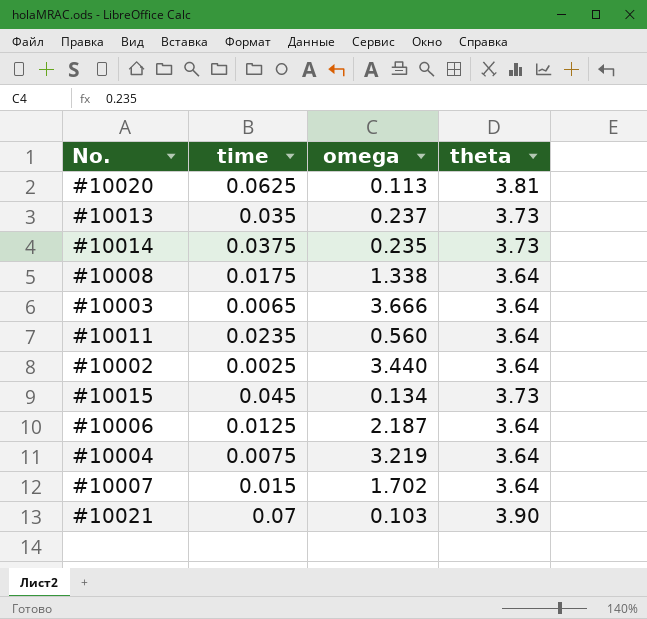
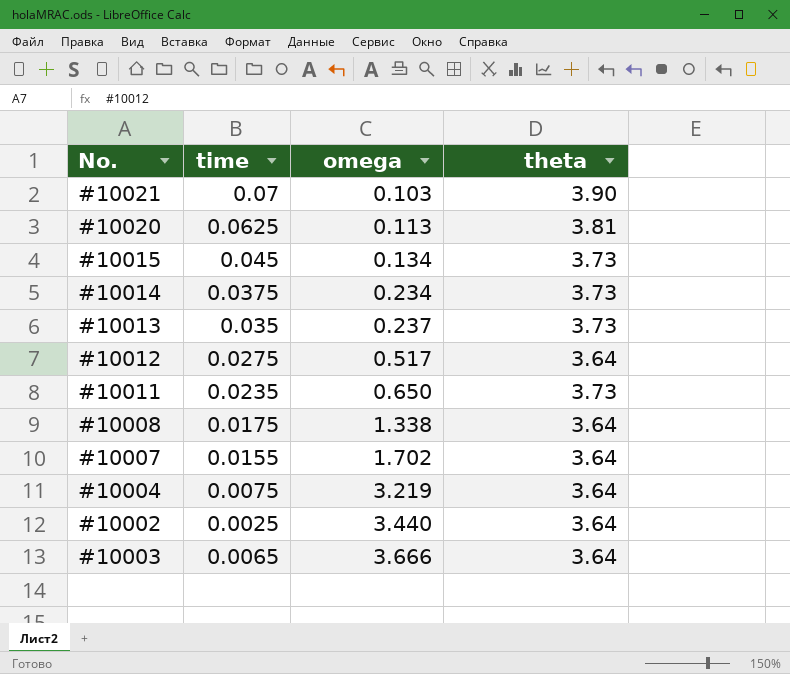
row order: none -> omega ascending
row #10006: 0.0125 | 2.187 | 3.64 -> none
#10014 | omega: 0.235 -> 0.234
row #10012: none -> 0.0275 | 0.517 | 3.64
#10011 | omega: 0.560 -> 0.650
#10011 | theta: 3.64 -> 3.73
#10007 | time: 0.015 -> 0.0155

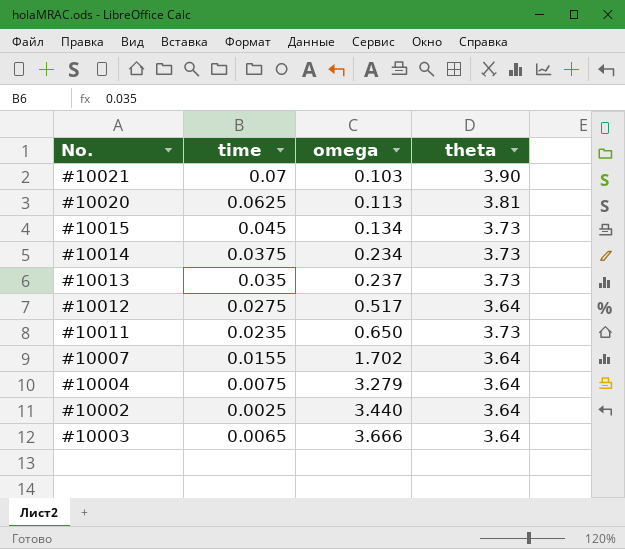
row #10008: 0.0175 | 1.338 | 3.64 -> none
#10004 | omega: 3.219 -> 3.279

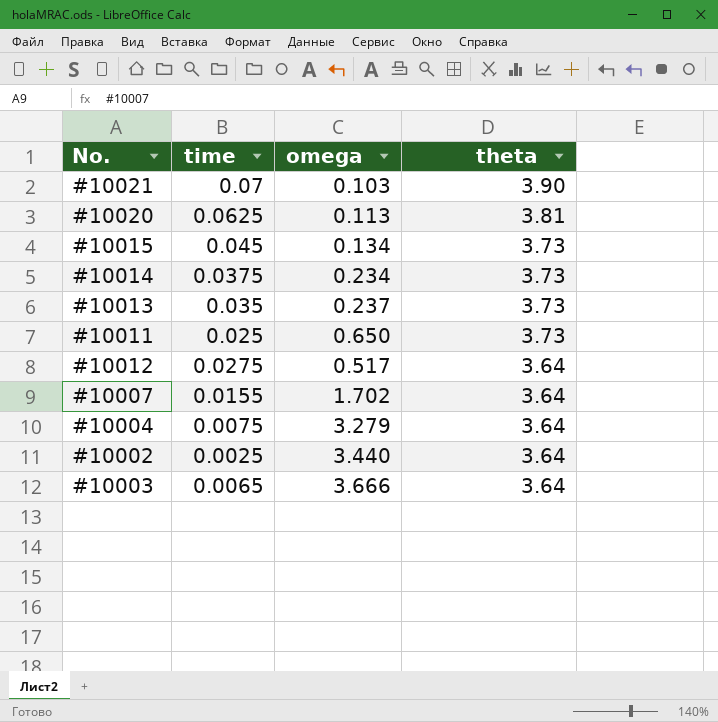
row order: omega ascending -> theta descending
#10011 | time: 0.0235 -> 0.025

